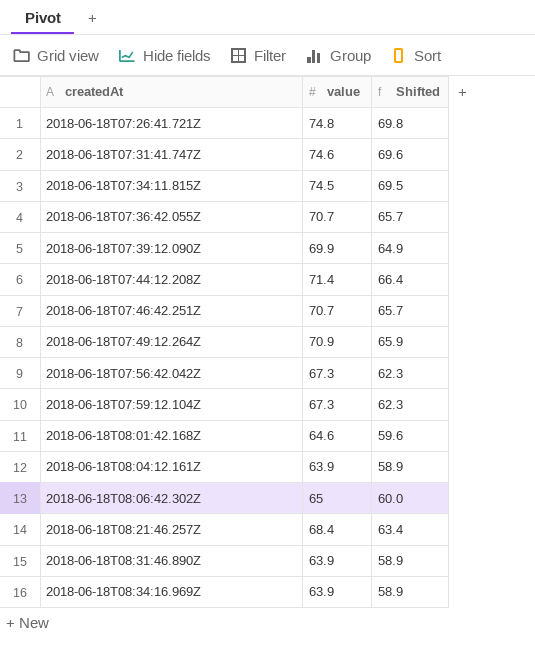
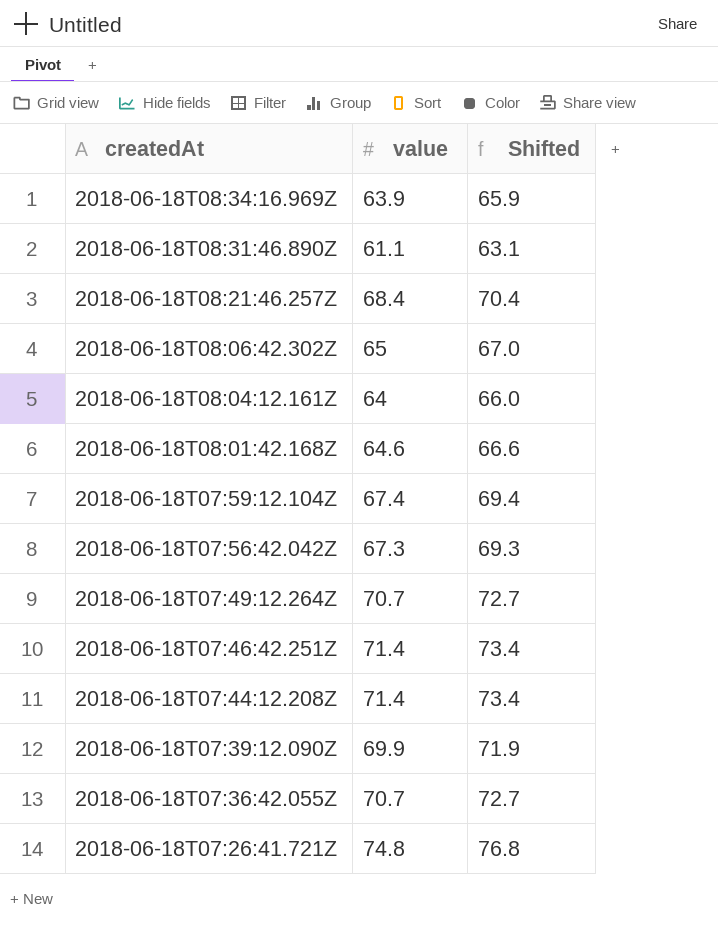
row order: createdAt ascending -> createdAt descending
column Shifted | formula: [value] - 5 -> [value] + 2
row 2018-06-18T07:31:41.747Z: 74.6 | 69.6 -> none
row 2018-06-18T07:34:11.815Z: 74.5 | 69.5 -> none
2018-06-18T08:31:46.890Z | value: 63.9 -> 61.1
2018-06-18T08:04:12.161Z | value: 63.9 -> 64
2018-06-18T07:59:12.104Z | value: 67.3 -> 67.4
2018-06-18T07:49:12.264Z | value: 70.9 -> 70.7
2018-06-18T07:46:42.251Z | value: 70.7 -> 71.4

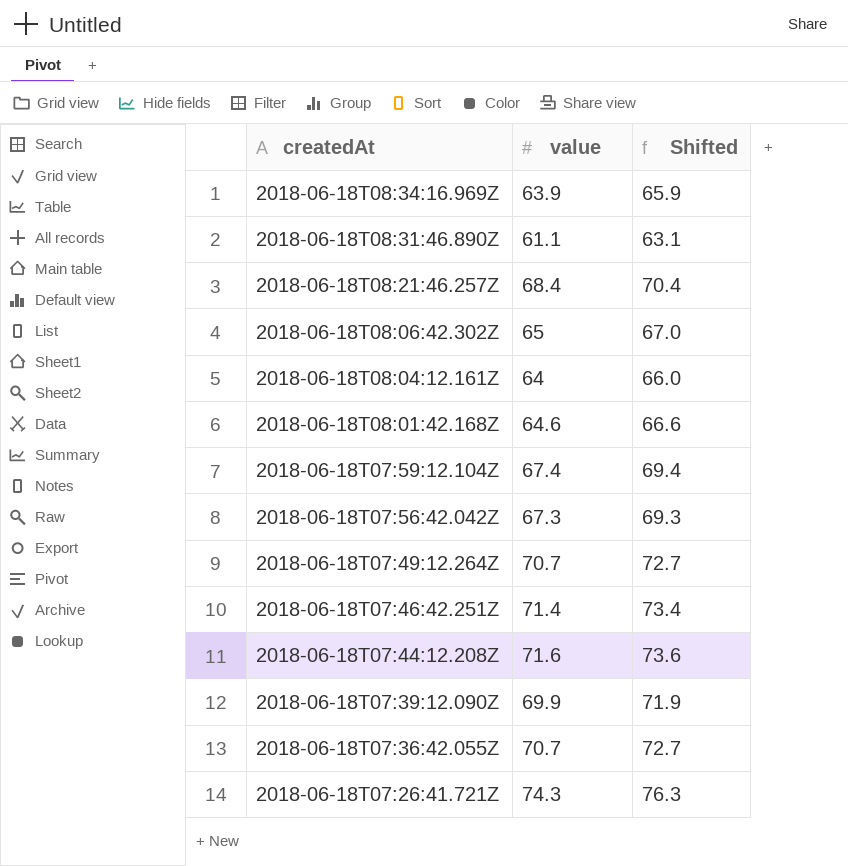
2018-06-18T07:44:12.208Z | value: 71.4 -> 71.6
2018-06-18T07:44:12.208Z | Shifted: 73.4 -> 73.6
2018-06-18T07:26:41.721Z | value: 74.8 -> 74.3
2018-06-18T07:26:41.721Z | Shifted: 76.8 -> 76.3

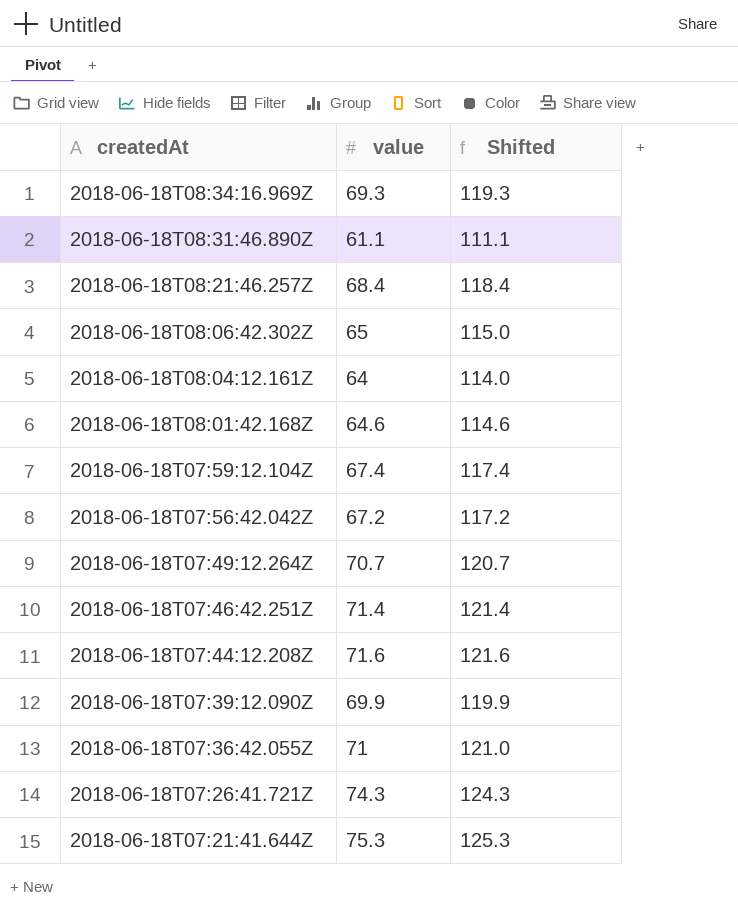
column Shifted | formula: [value] + 2 -> [value] + 50
2018-06-18T08:34:16.969Z | value: 63.9 -> 69.3
2018-06-18T07:56:42.042Z | value: 67.3 -> 67.2
2018-06-18T07:36:42.055Z | value: 70.7 -> 71
row 2018-06-18T07:21:41.644Z: none -> 75.3 | 125.3

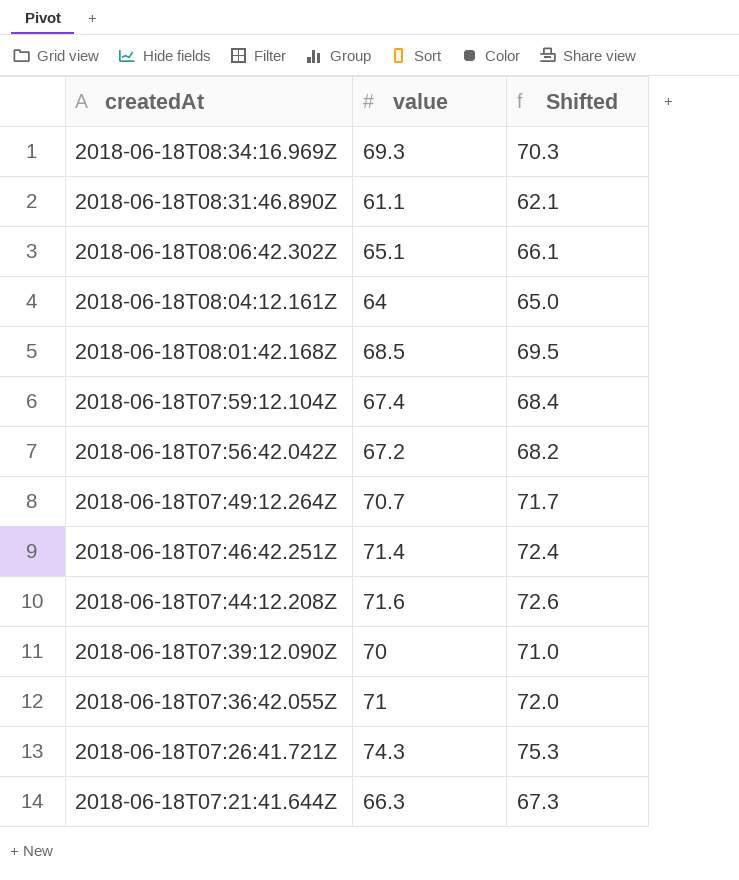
column Shifted | formula: [value] + 50 -> [value] + 1
row 2018-06-18T08:21:46.257Z: 68.4 | 118.4 -> none
2018-06-18T08:06:42.302Z | value: 65 -> 65.1
2018-06-18T08:01:42.168Z | value: 64.6 -> 68.5
2018-06-18T07:39:12.090Z | value: 69.9 -> 70
2018-06-18T07:21:41.644Z | value: 75.3 -> 66.3

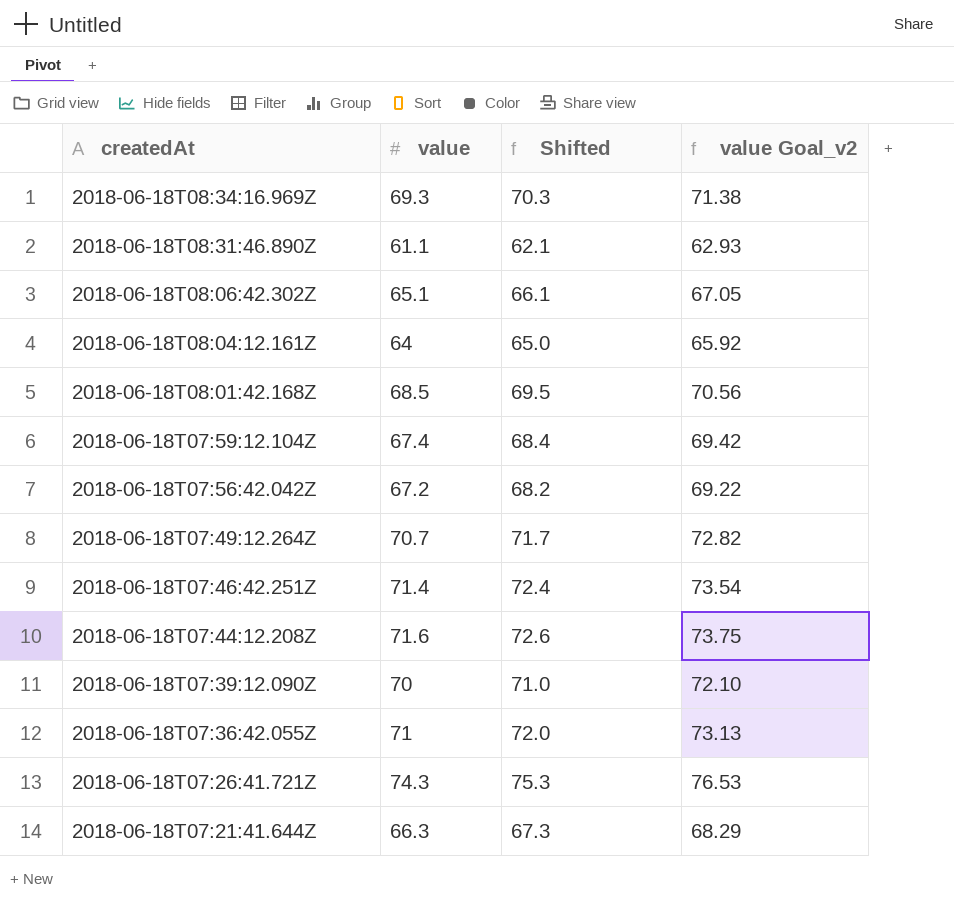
column value Goal_v2 | formula: none -> [value] * 1.03

